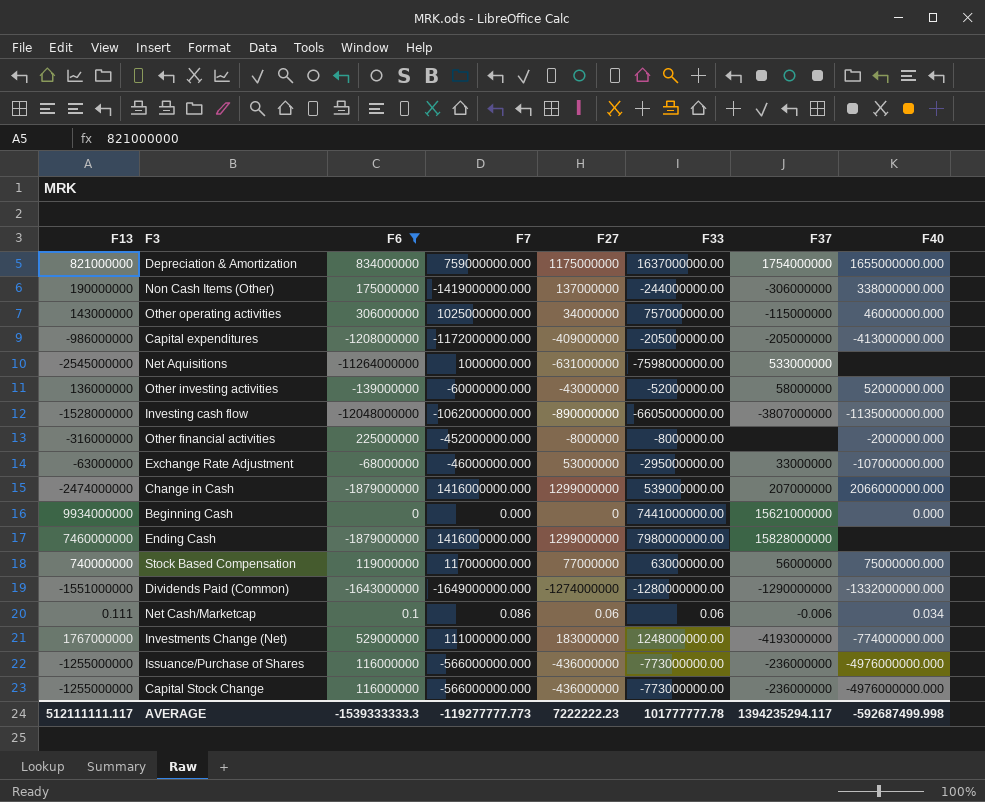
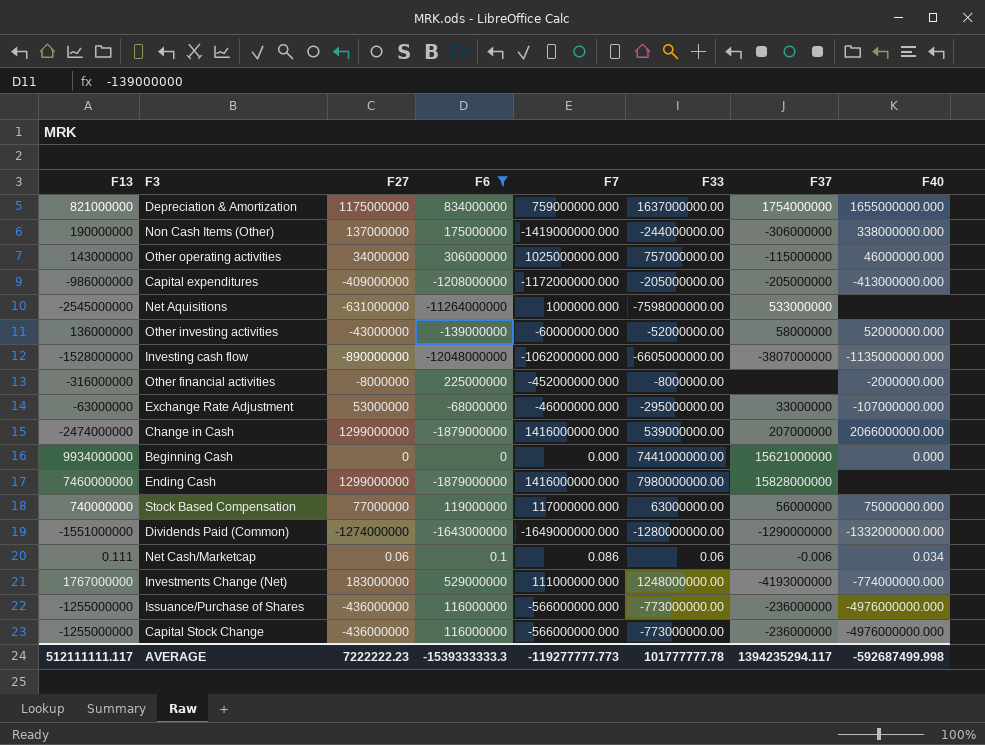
column F27 | position: 5 -> 3

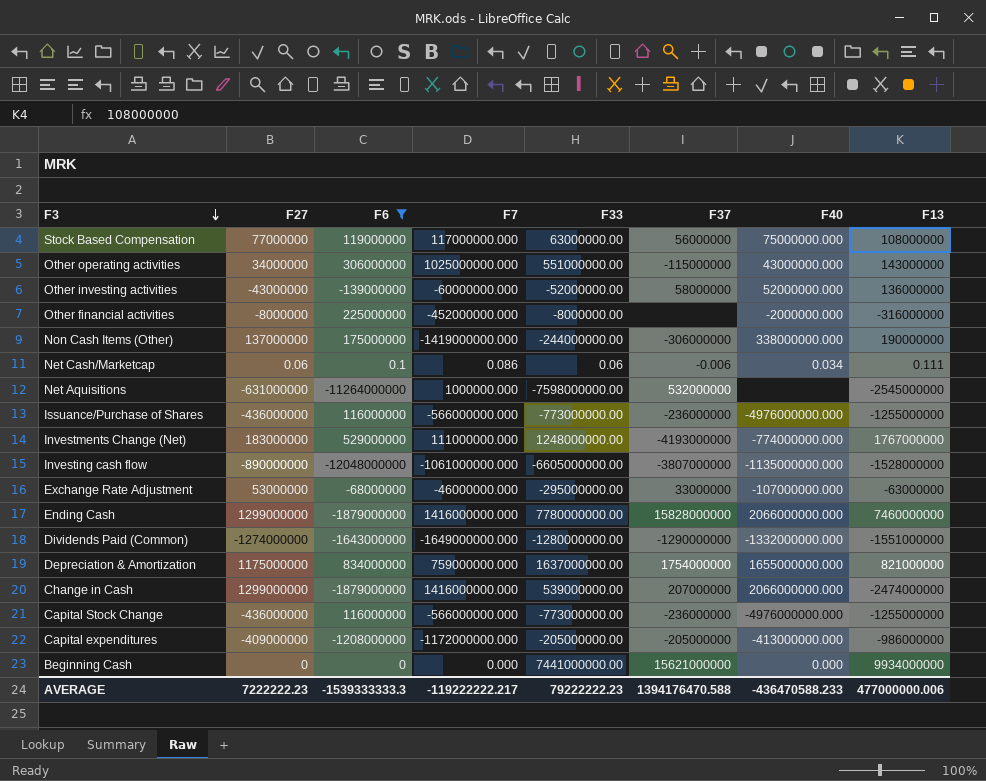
row order: none -> F3 descending
column F13 | position: 1 -> 8
Stock Based Compensation | F13: 740000000 -> 108000000
Other operating activities | F33: 757000000.00 -> 551000000.00
Other operating activities | F40: 46000000.000 -> 43000000.000
Net Aquisitions | F37: 533000000 -> 532000000
Investing cash flow | F7: -1062000000.000 -> -1061000000.000
Ending Cash | F33: 7980000000.00 -> 7780000000.00
Ending Cash | F40: none -> 2066000000.000
AVERAGE | F7: -119277777.773 -> -119222222.217
AVERAGE | F33: 101777777.78 -> 79222222.23
AVERAGE | F37: 1394235294.117 -> 1394176470.588
AVERAGE | F40: -592687499.998 -> -436470588.233
AVERAGE | F13: 512111111.117 -> 477000000.006

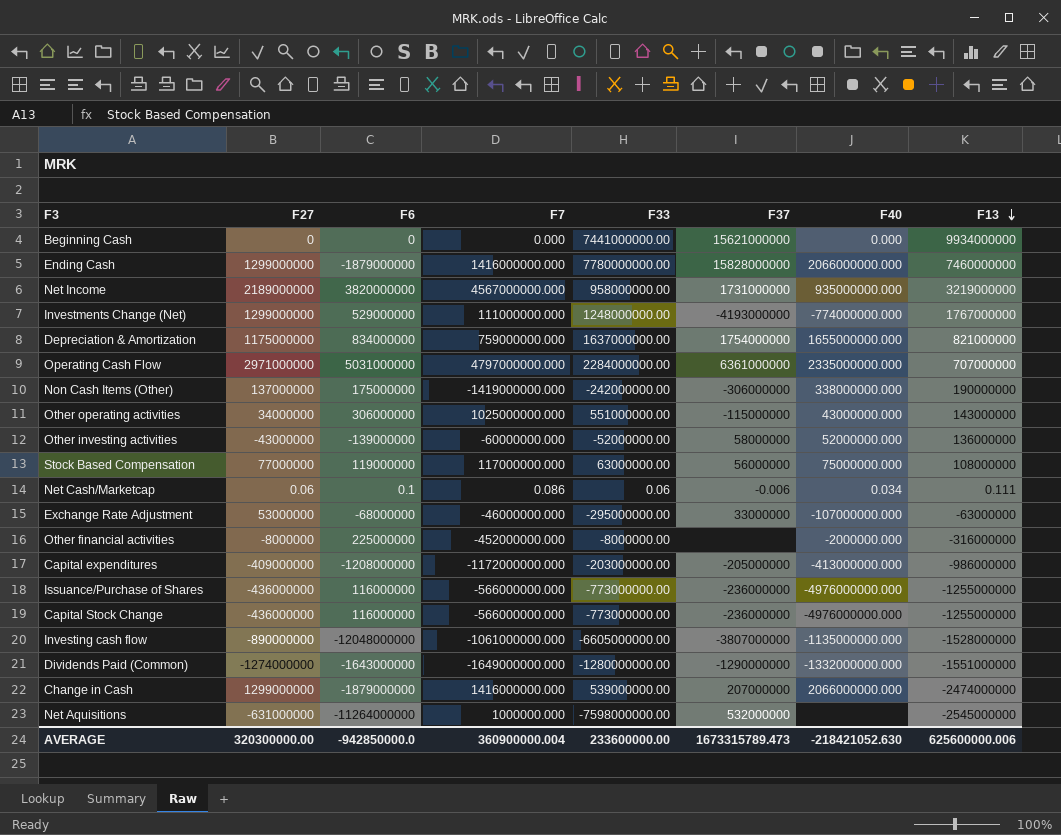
filter: F6 <= 834000000 -> none
row order: F3 descending -> F13 descending
Investments Change (Net) | F27: 183000000 -> 1299000000
Non Cash Items (Other) | F33: -244000000.00 -> -242000000.00
Capital expenditures | F33: -205000000.00 -> -203000000.00
AVERAGE | F27: 7222222.23 -> 320300000.00
AVERAGE | F6: -1539333333.3 -> -942850000.0
AVERAGE | F7: -119222222.217 -> 360900000.004
AVERAGE | F33: 79222222.23 -> 233600000.00
AVERAGE | F37: 1394176470.588 -> 1673315789.473
AVERAGE | F40: -436470588.233 -> -218421052.630
AVERAGE | F13: 477000000.006 -> 625600000.006

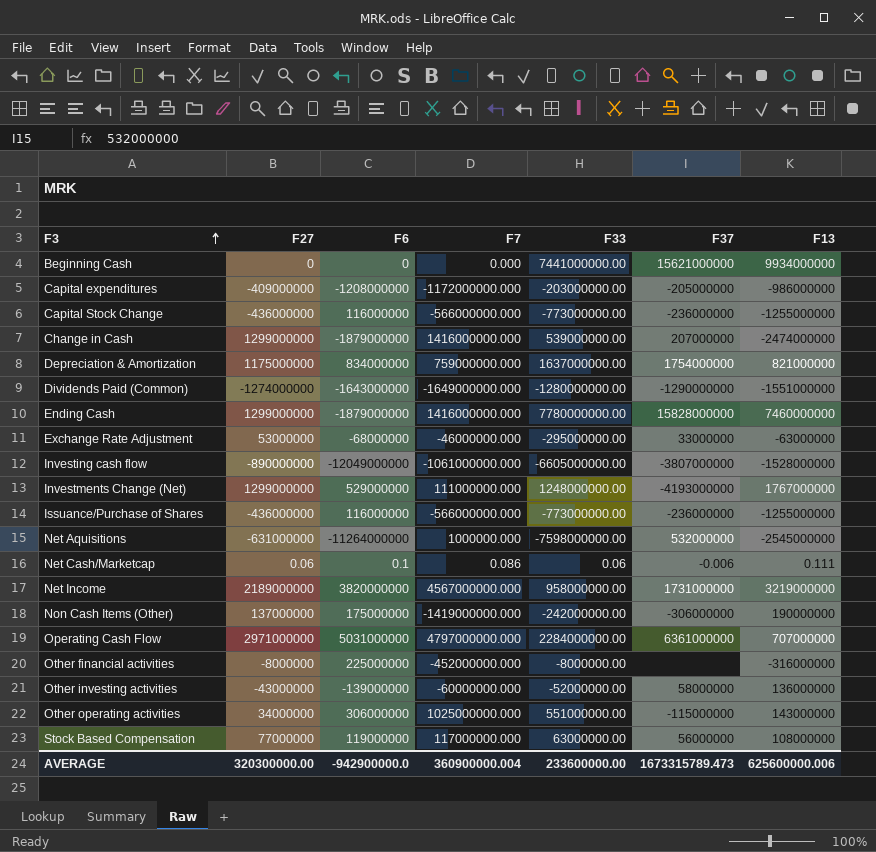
row order: F13 descending -> F3 ascending
column F40 | position: 7 -> none
Investing cash flow | F6: -12048000000 -> -12049000000
AVERAGE | F6: -942850000.0 -> -942900000.0

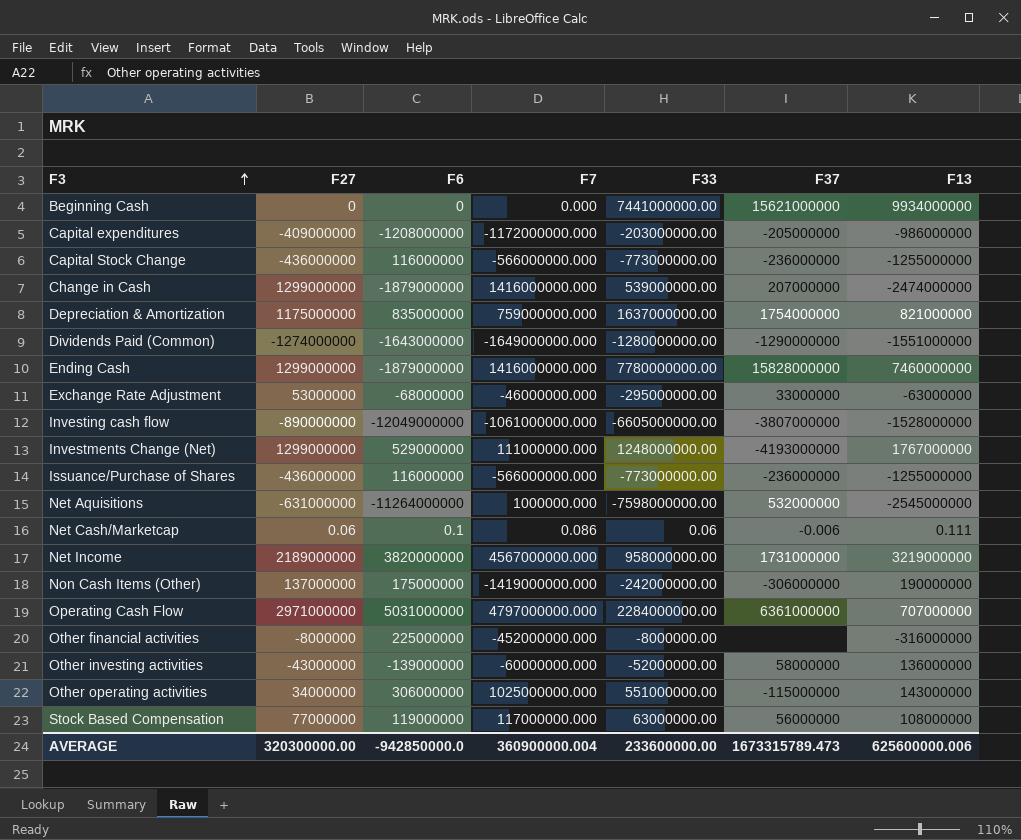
Depreciation & Amortization | F6: 834000000 -> 835000000
AVERAGE | F6: -942900000.0 -> -942850000.0

